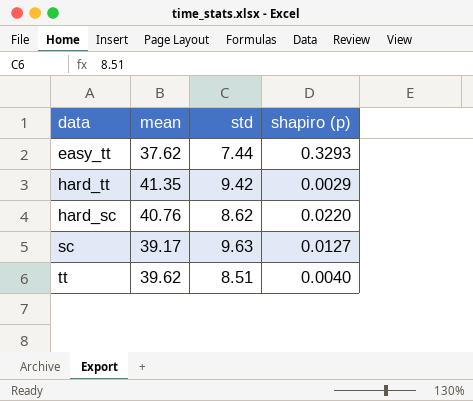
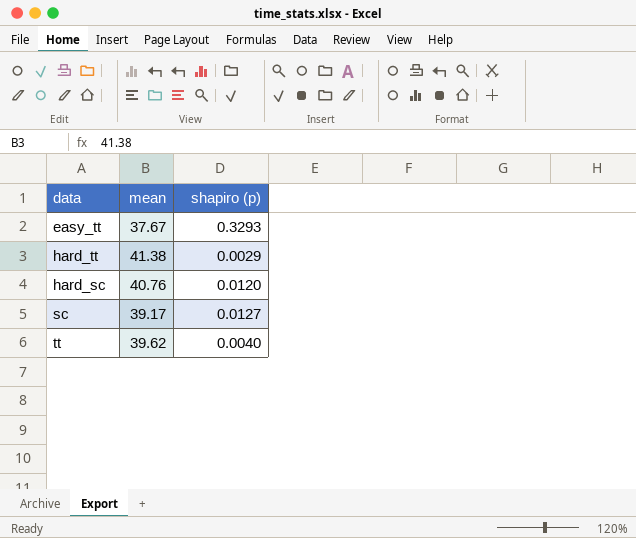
column std | position: 3 -> none
easy_tt | mean: 37.62 -> 37.67
hard_tt | mean: 41.35 -> 41.38
hard_sc | shapiro (p): 0.0220 -> 0.0120

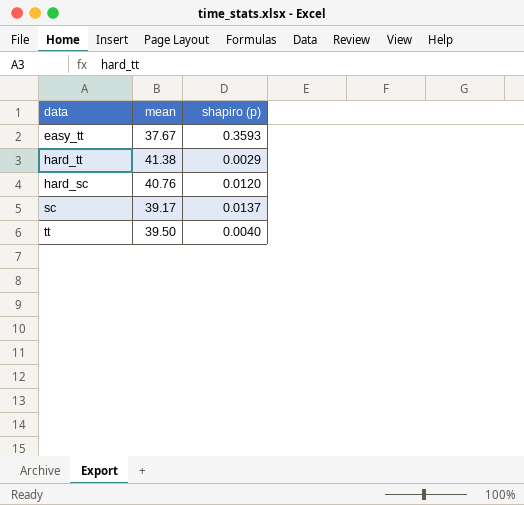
easy_tt | shapiro (p): 0.3293 -> 0.3593
sc | shapiro (p): 0.0127 -> 0.0137
tt | mean: 39.62 -> 39.50

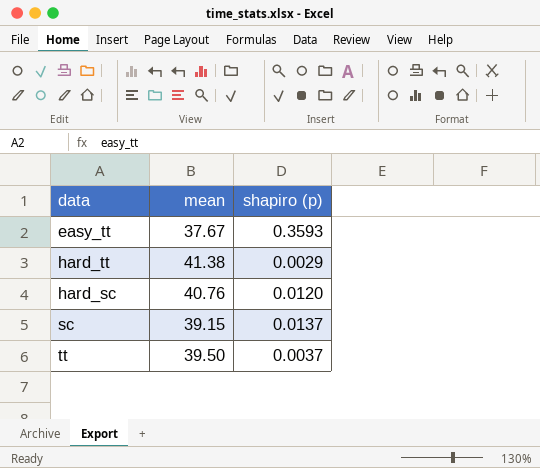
sc | mean: 39.17 -> 39.15
tt | shapiro (p): 0.0040 -> 0.0037

